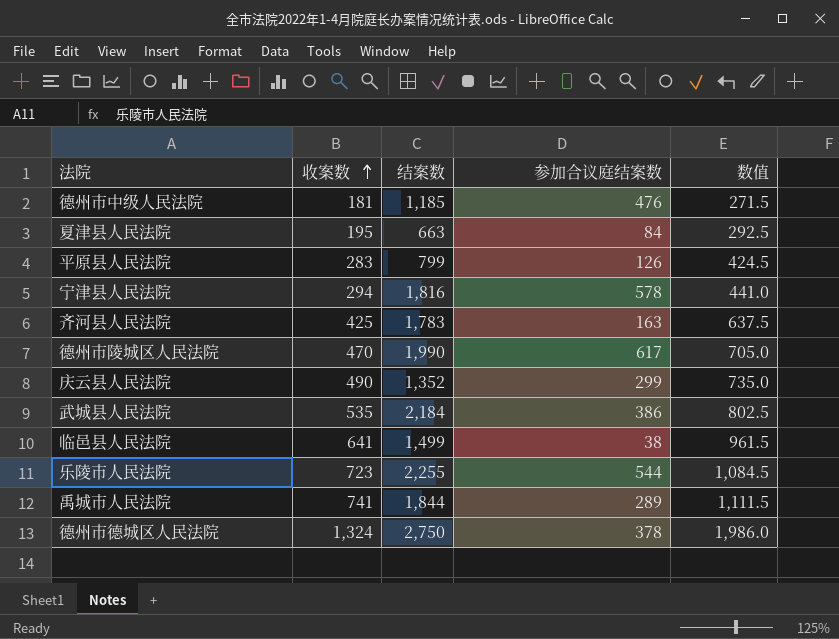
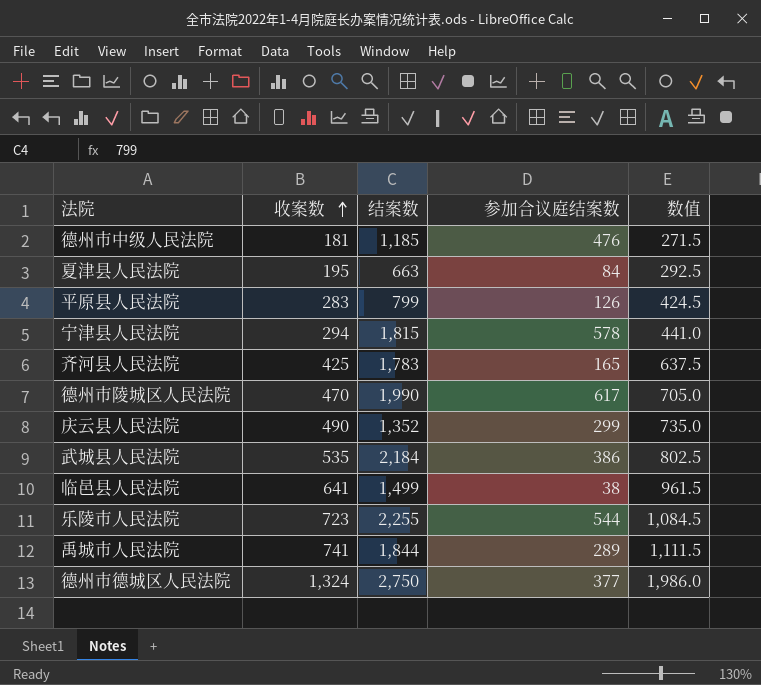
宁津县人民法院 | 结案数: 1,816 -> 1,815
齐河县人民法院 | 参加合议庭结案数: 163 -> 165
德州市德城区人民法院 | 参加合议庭结案数: 378 -> 377

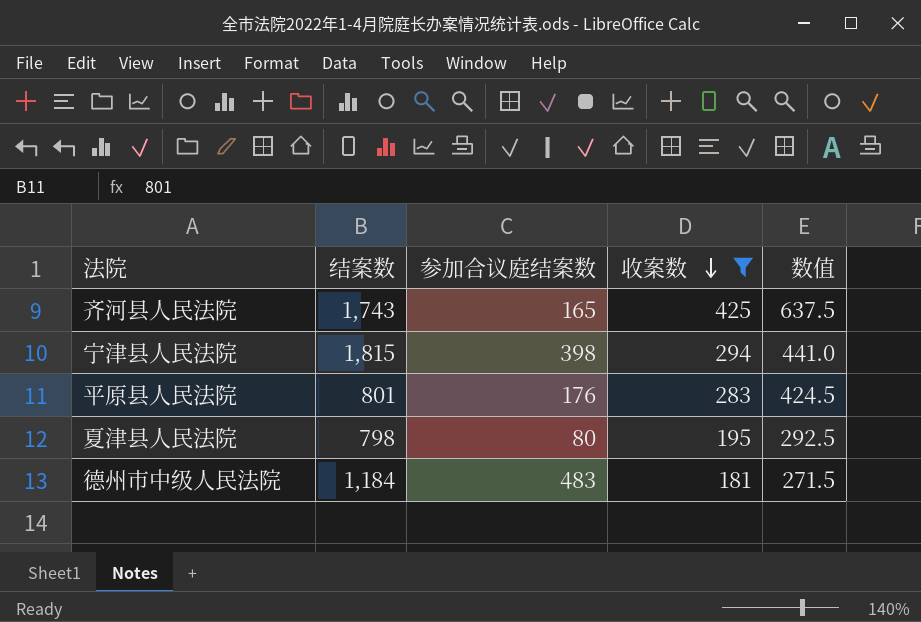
filter: none -> 收案数 <= 425
row order: 收案数 ascending -> 收案数 descending
column 收案数 | position: 2 -> 4
齐河县人民法院 | 结案数: 1,783 -> 1,743
宁津县人民法院 | 参加合议庭结案数: 578 -> 398
平原县人民法院 | 结案数: 799 -> 801
平原县人民法院 | 参加合议庭结案数: 126 -> 176
夏津县人民法院 | 结案数: 663 -> 798
夏津县人民法院 | 参加合议庭结案数: 84 -> 80
德州市中级人民法院 | 结案数: 1,185 -> 1,184
德州市中级人民法院 | 参加合议庭结案数: 476 -> 483

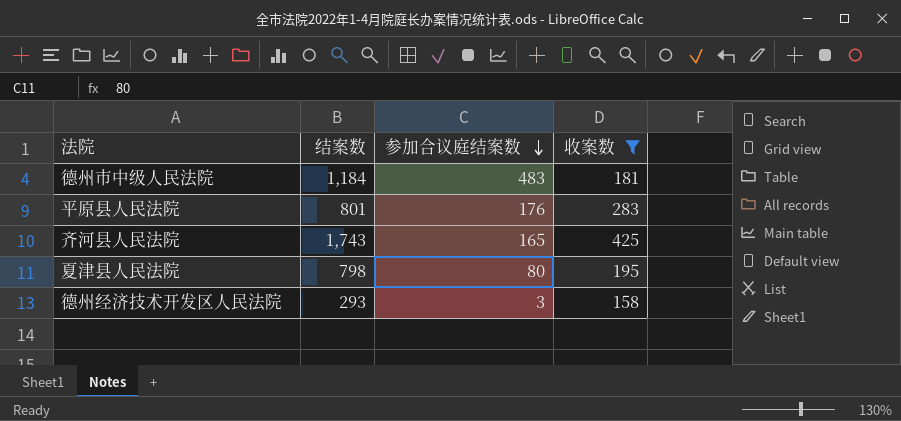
row order: 收案数 descending -> 参加合议庭结案数 descending
column 数值 | formula: [收案数] * 1.5 -> none
row 宁津县人民法院: 1,815 | 398 | 294 | 441.0 -> none
row 德州经济技术开发区人民法院: none -> 293 | 3 | 158

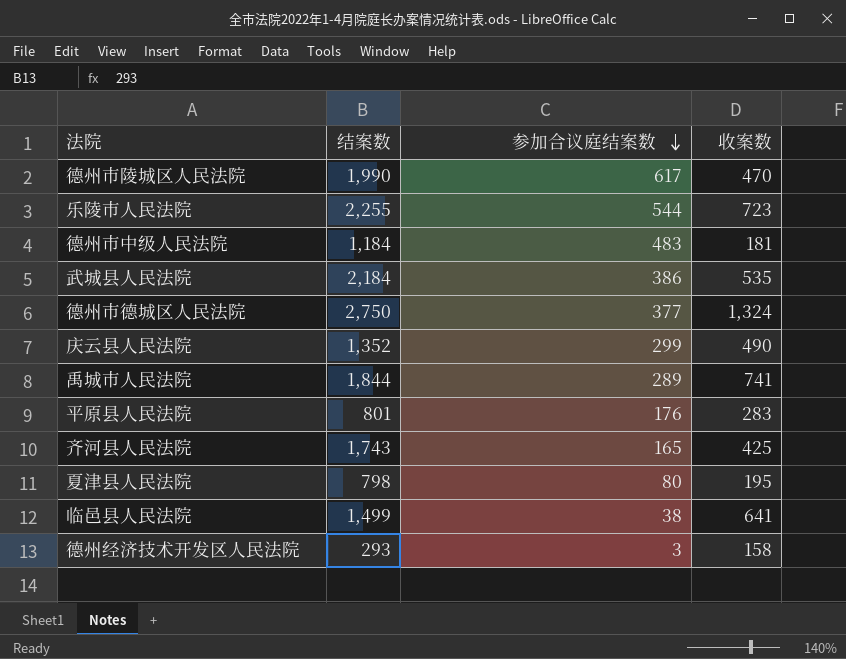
filter: 收案数 <= 425 -> none

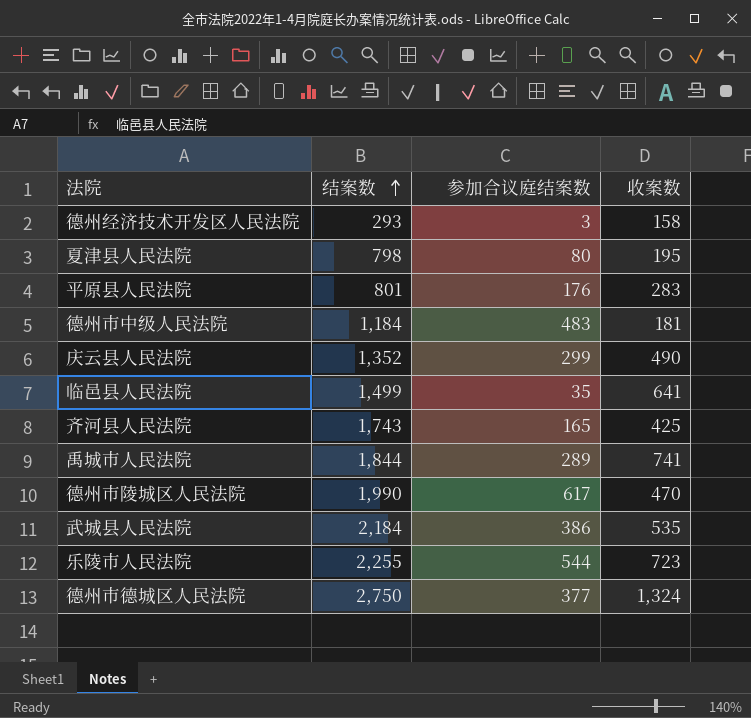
row order: 参加合议庭结案数 descending -> 结案数 ascending
临邑县人民法院 | 参加合议庭结案数: 38 -> 35

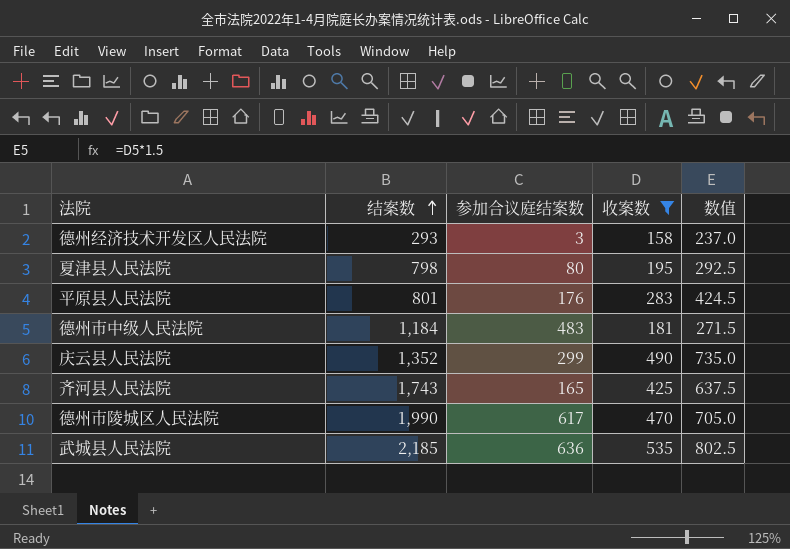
filter: none -> 收案数 <= 535
column 数值 | formula: none -> [收案数] * 1.5
武城县人民法院 | 结案数: 2,184 -> 2,185
武城县人民法院 | 参加合议庭结案数: 386 -> 636

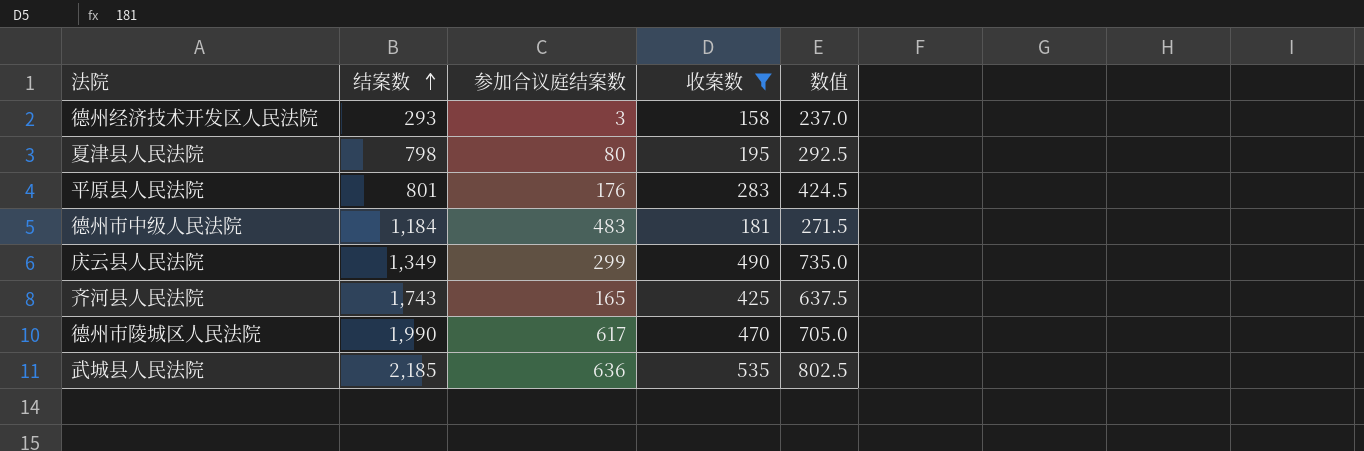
庆云县人民法院 | 结案数: 1,352 -> 1,349

